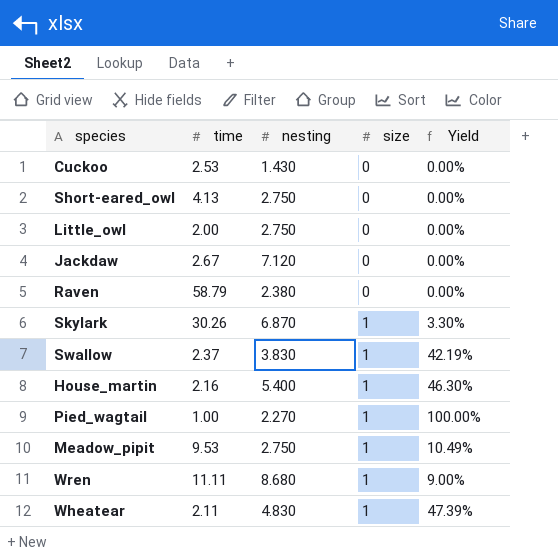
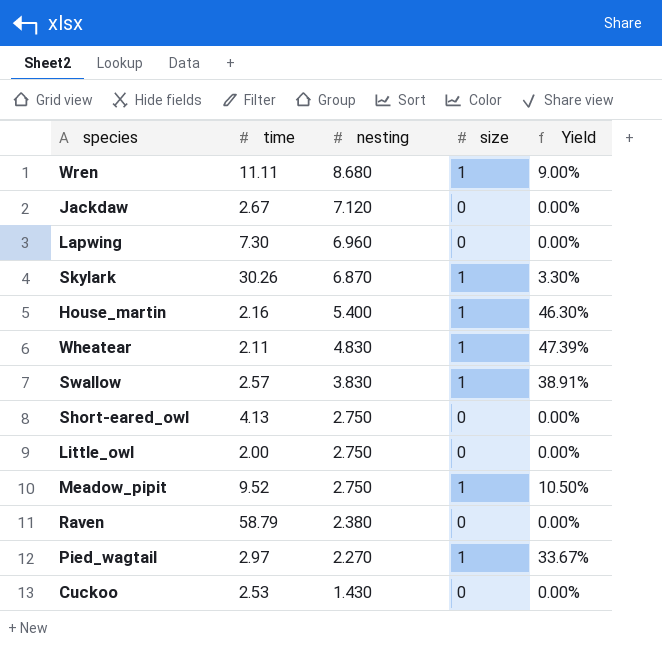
row order: size ascending -> nesting descending
row Lapwing: none -> 7.30 | 6.960 | 0 | 0.00%
Swallow | time: 2.37 -> 2.57
Swallow | Yield: 42.19% -> 38.91%
Meadow_pipit | time: 9.53 -> 9.52
Meadow_pipit | Yield: 10.49% -> 10.50%
Pied_wagtail | time: 1.00 -> 2.97
Pied_wagtail | Yield: 100.00% -> 33.67%

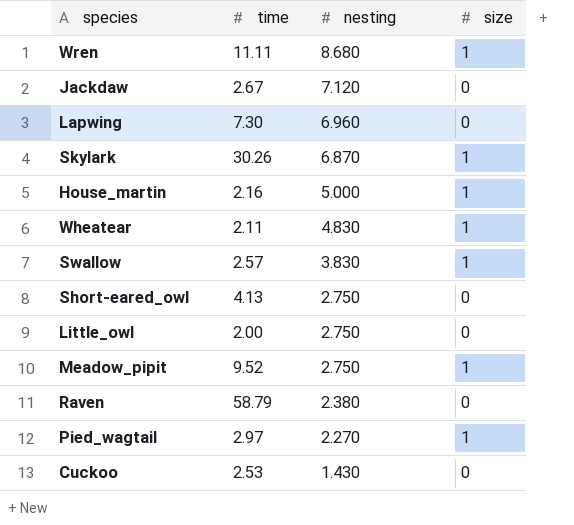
column Yield | formula: [size] / [time] -> none
House_martin | nesting: 5.400 -> 5.000

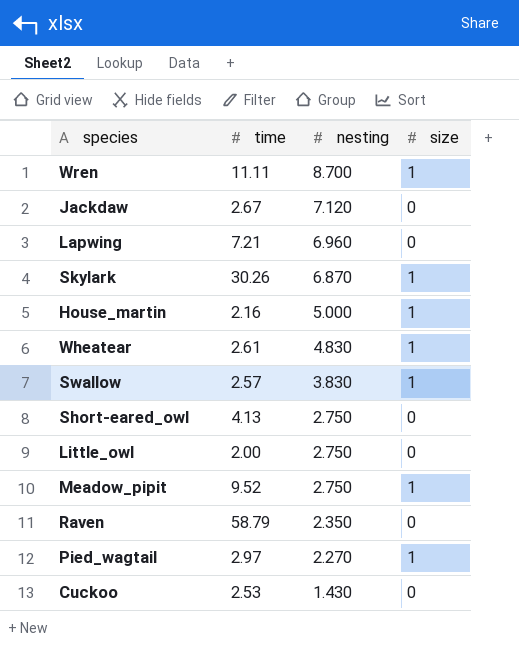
Wren | nesting: 8.680 -> 8.700
Lapwing | time: 7.30 -> 7.21
Wheatear | time: 2.11 -> 2.61
Raven | nesting: 2.380 -> 2.350

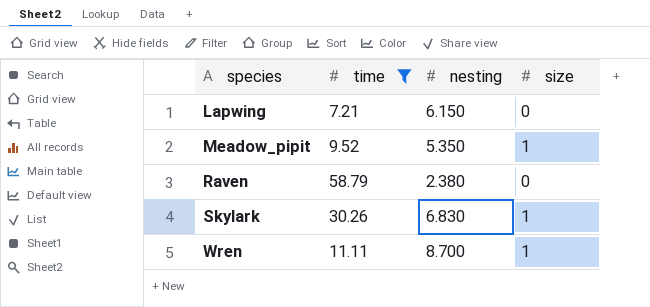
filter: none -> time >= 7.21
row order: nesting descending -> species ascending
Lapwing | nesting: 6.960 -> 6.150
Meadow_pipit | nesting: 2.750 -> 5.350
Raven | nesting: 2.350 -> 2.380
Skylark | nesting: 6.870 -> 6.830

